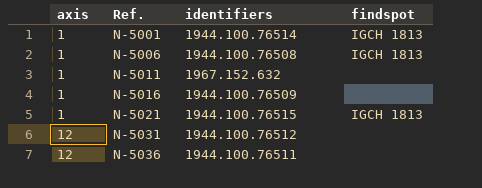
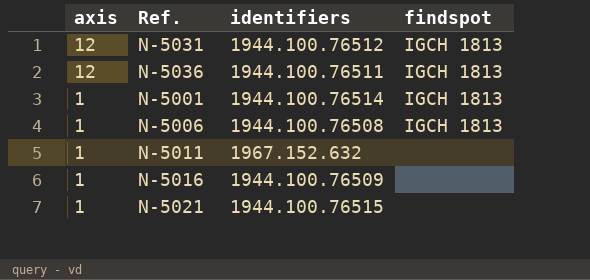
row order: axis ascending -> axis descending
N-5031 | findspot: none -> IGCH 1813
N-5036 | findspot: none -> IGCH 1813
N-5021 | findspot: IGCH 1813 -> none

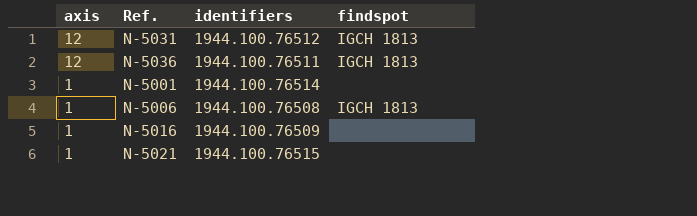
row N-5011: 1 | 1967.152.632 | none -> none
N-5001 | findspot: IGCH 1813 -> none

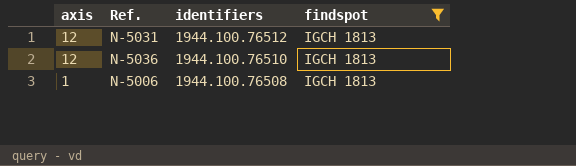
filter: none -> findspot = IGCH 1813
N-5036 | identifiers: 1944.100.76511 -> 1944.100.76510

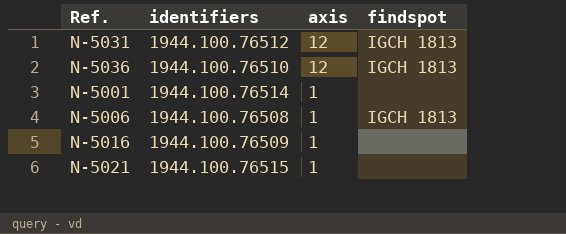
filter: findspot = IGCH 1813 -> none
column axis | position: 1 -> 3

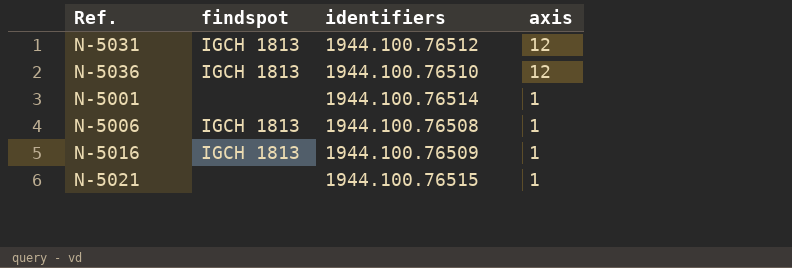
column findspot | position: 4 -> 2
N-5016 | findspot: none -> IGCH 1813

